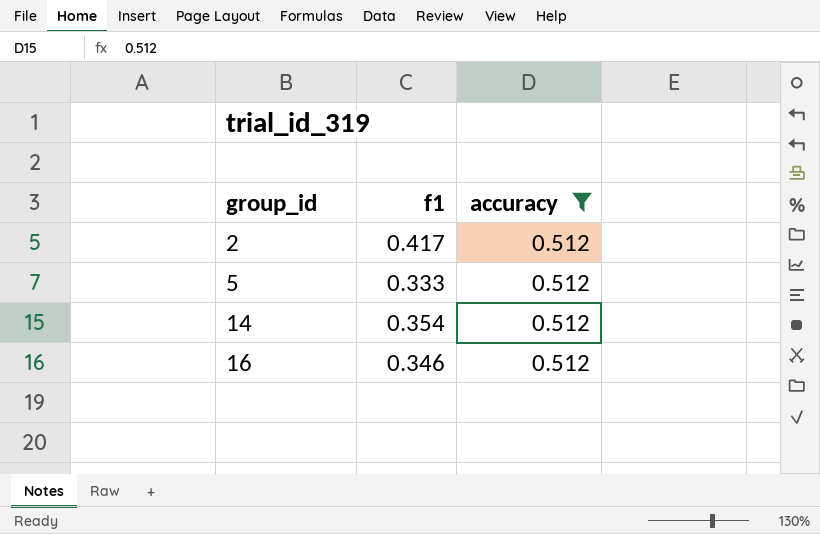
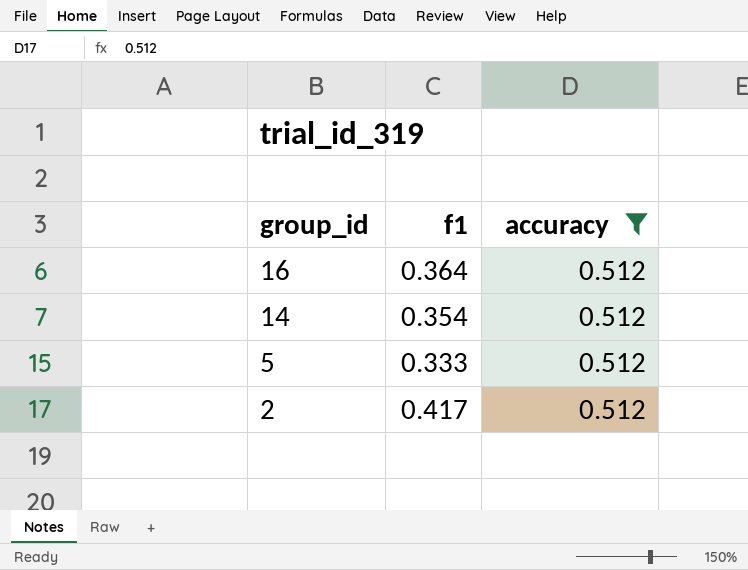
row order: group_id ascending -> group_id descending
16 | f1: 0.346 -> 0.364

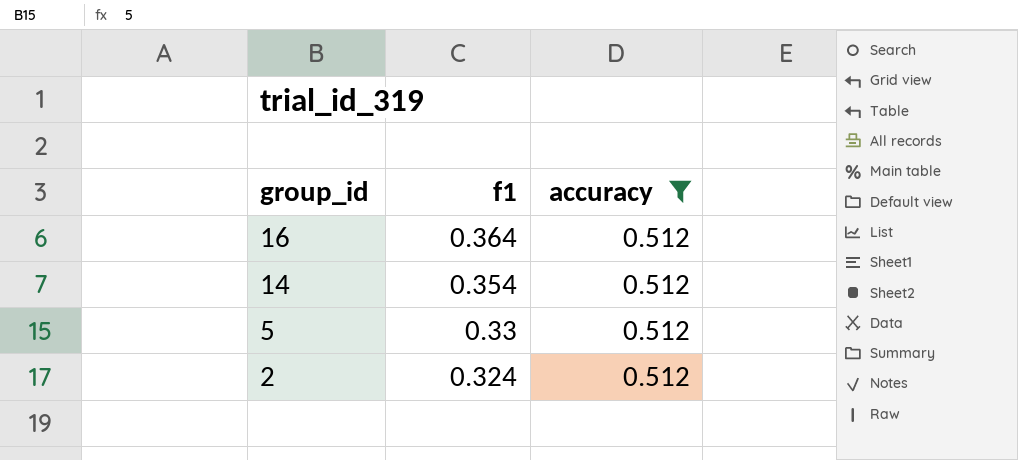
5 | f1: 0.333 -> 0.33
2 | f1: 0.417 -> 0.324

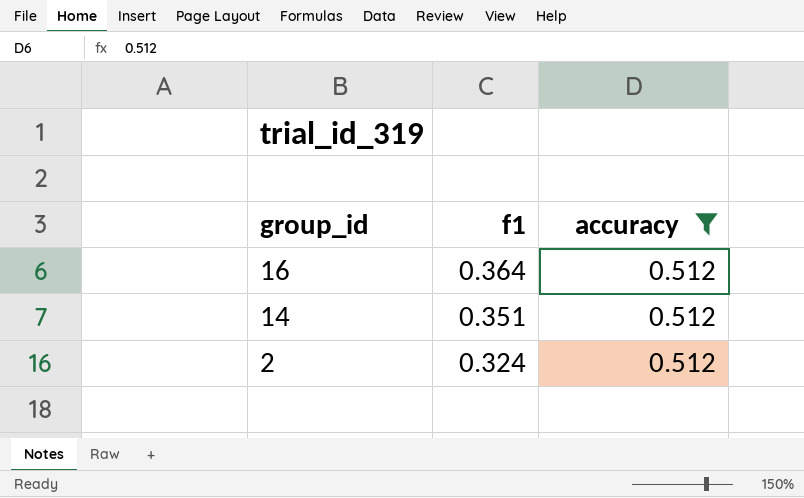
row 5: 0.33 | 0.512 -> none
14 | f1: 0.354 -> 0.351

